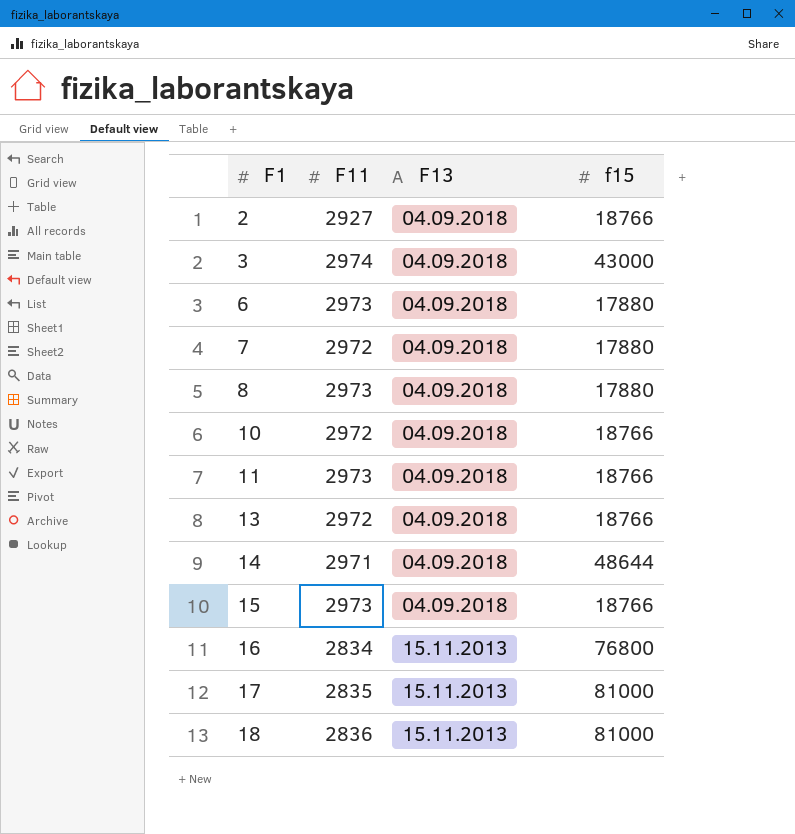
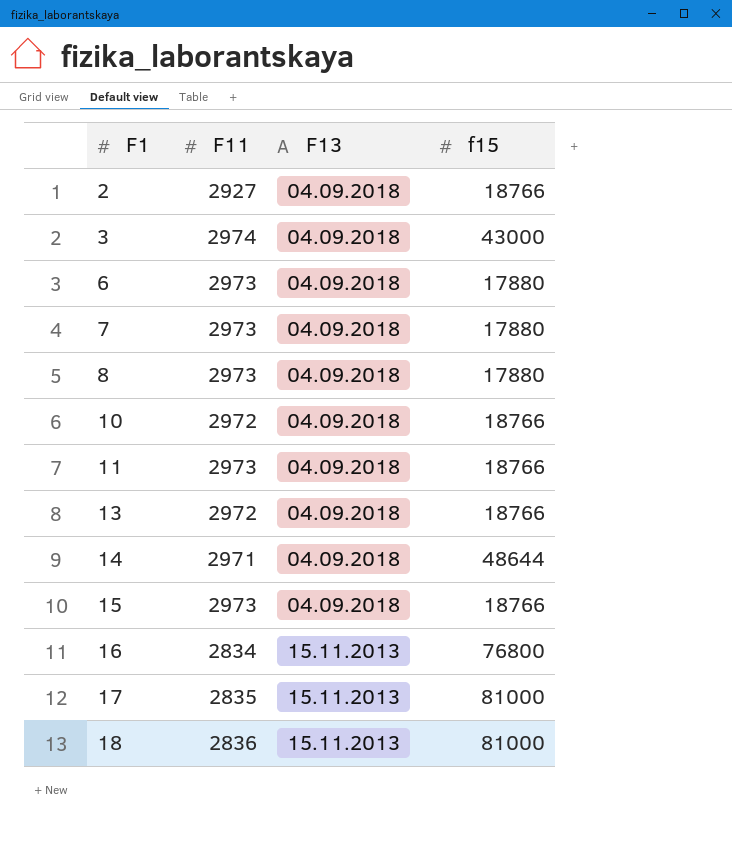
7 | F11: 2972 -> 2973

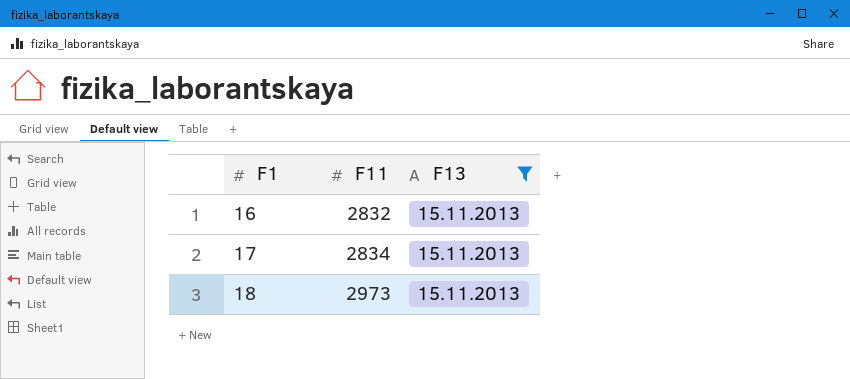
filter: none -> F13 = 15.11.2013
column f15 | position: 4 -> none
16 | F11: 2834 -> 2832
17 | F11: 2835 -> 2834
18 | F11: 2836 -> 2973

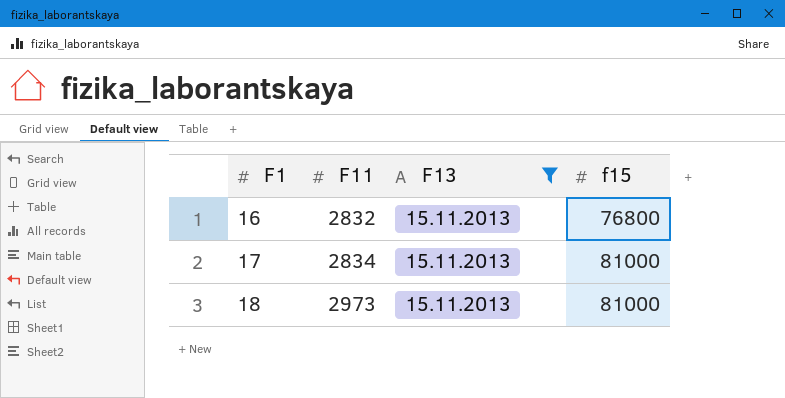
column f15 | position: none -> 4

